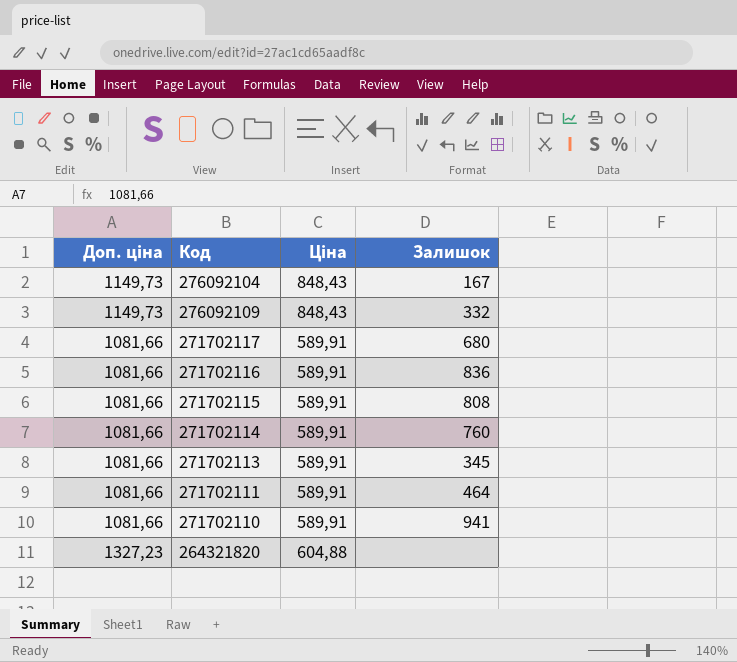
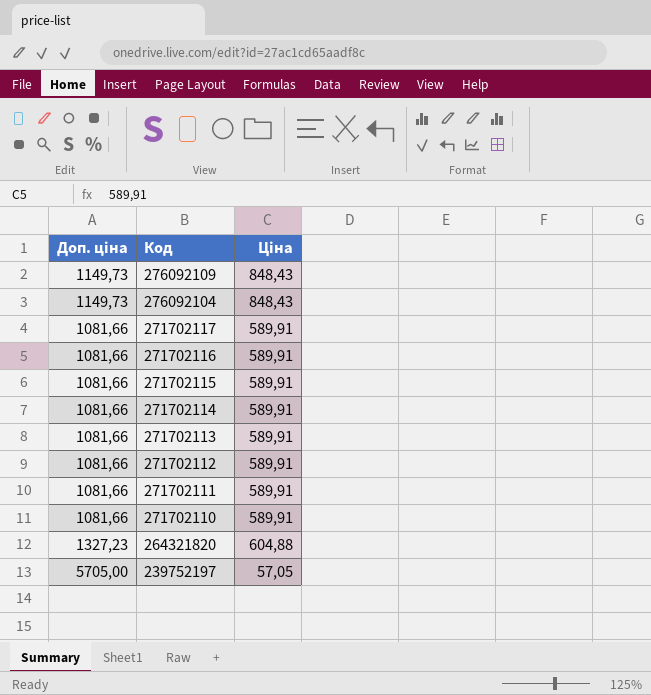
row order: none -> Код descending
column Залишок | position: 4 -> none
row 271702112: none -> 1081,66 | 589,91
row 239752197: none -> 5705,00 | 57,05

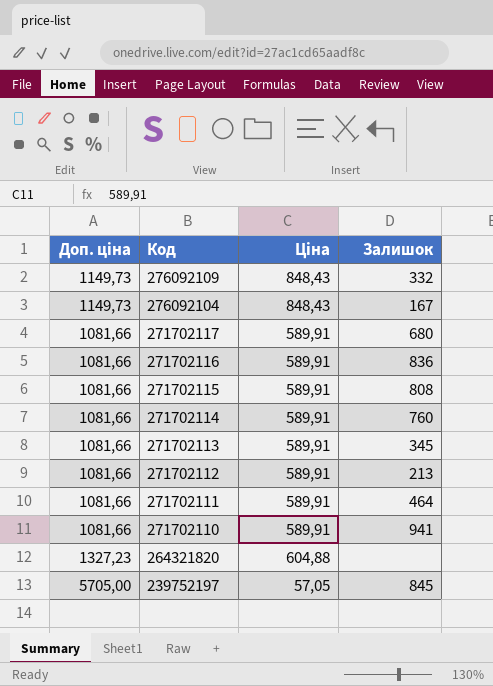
column Залишок | position: none -> 4

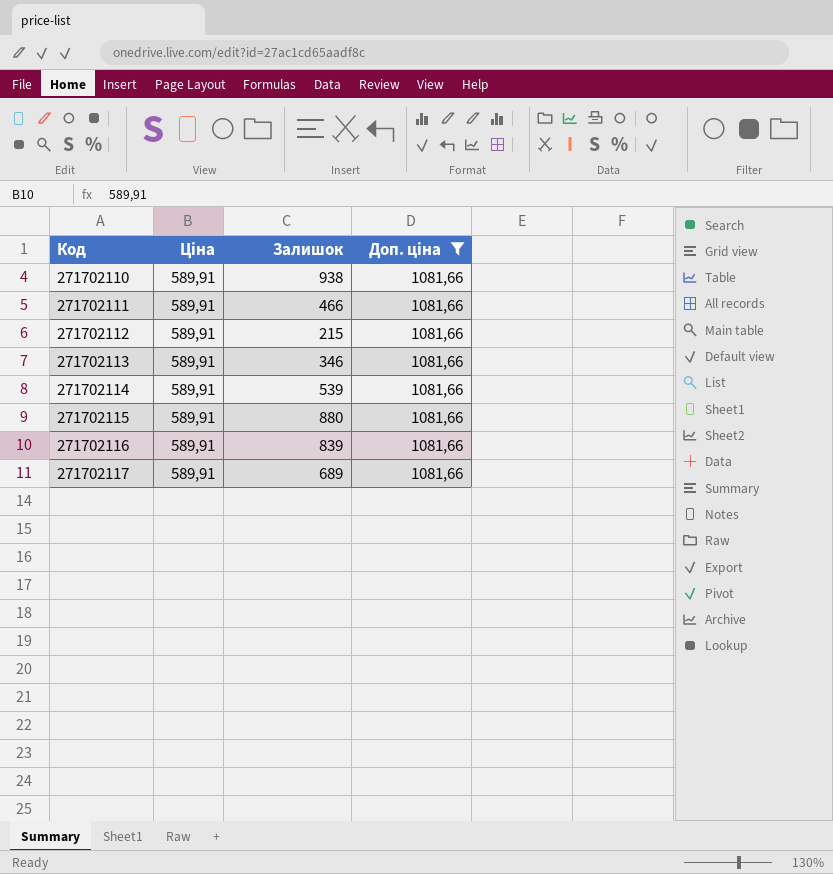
filter: none -> Доп. ціна = 1081,66
row order: Код descending -> Код ascending
column Доп. ціна | position: 1 -> 4
271702110 | Залишок: 941 -> 938
271702111 | Залишок: 464 -> 466
271702112 | Залишок: 213 -> 215
271702113 | Залишок: 345 -> 346
271702114 | Залишок: 760 -> 539
271702115 | Залишок: 808 -> 880
271702116 | Залишок: 836 -> 839
271702117 | Залишок: 680 -> 689

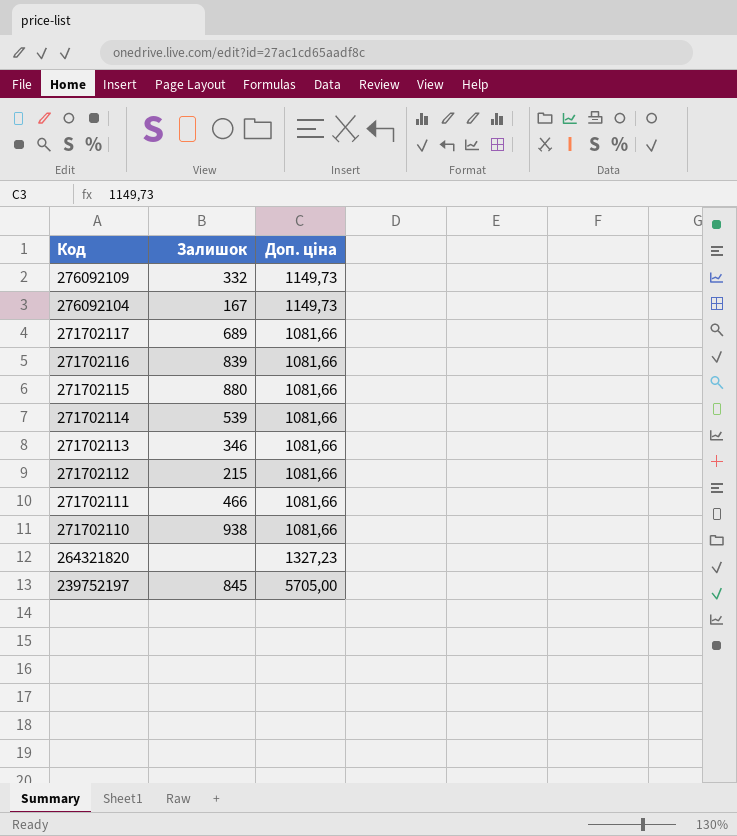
filter: Доп. ціна = 1081,66 -> none
row order: Код ascending -> Код descending
column Ціна | position: 2 -> none

